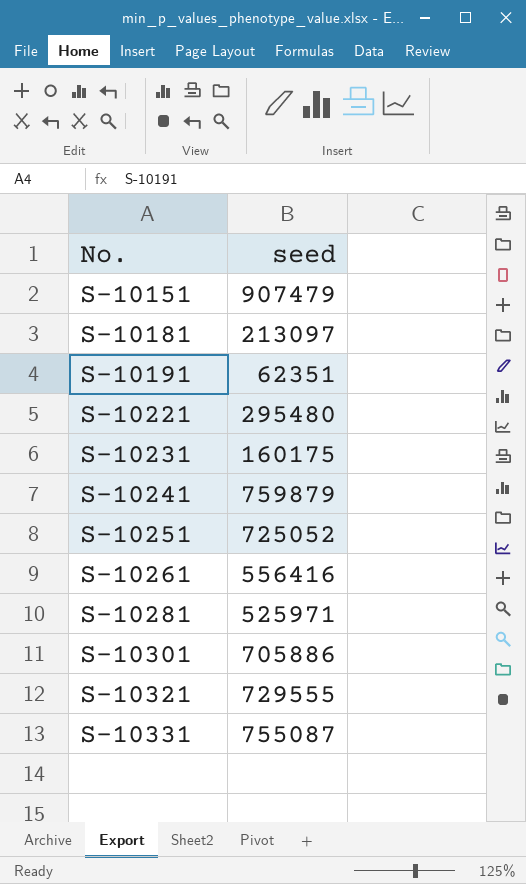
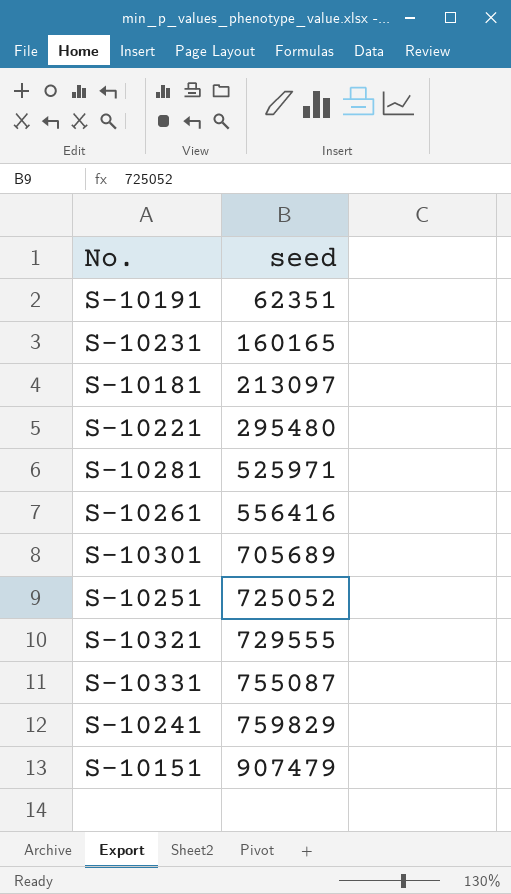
row order: No. ascending -> seed ascending
S-10231 | seed: 160175 -> 160165
S-10301 | seed: 705886 -> 705689
S-10241 | seed: 759879 -> 759829

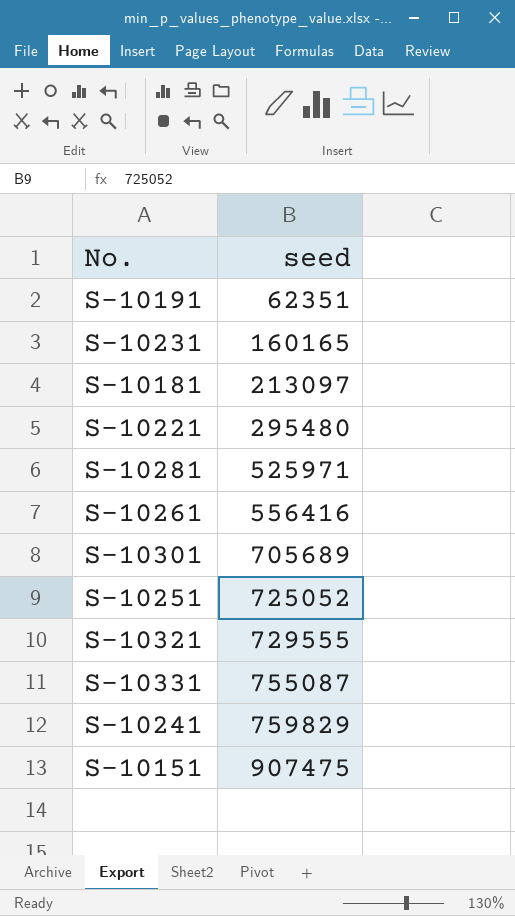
S-10151 | seed: 907479 -> 907475

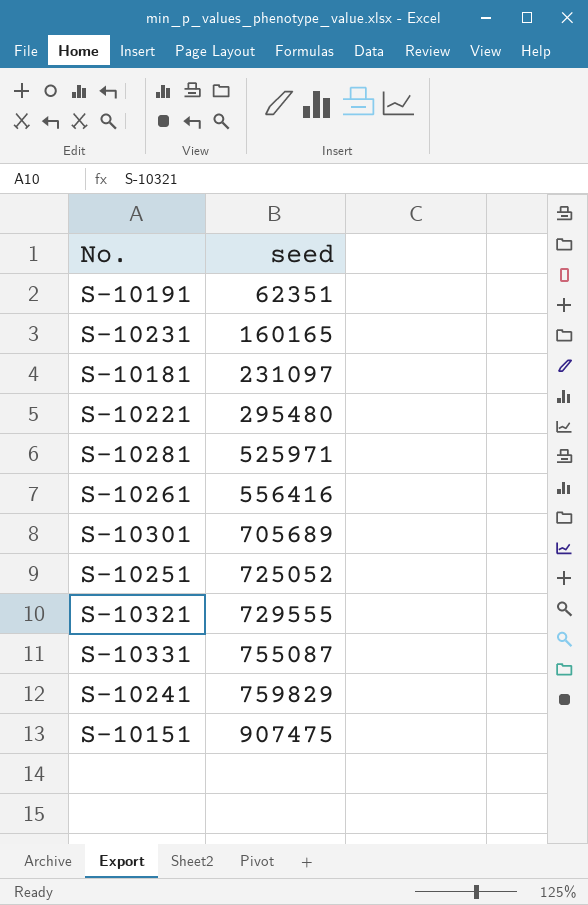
S-10181 | seed: 213097 -> 231097

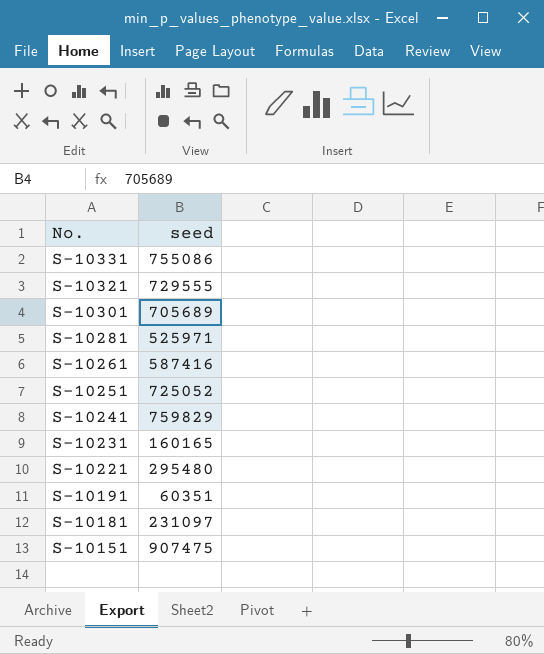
row order: seed ascending -> No. descending
S-10331 | seed: 755087 -> 755086
S-10261 | seed: 556416 -> 587416
S-10191 | seed: 62351 -> 60351

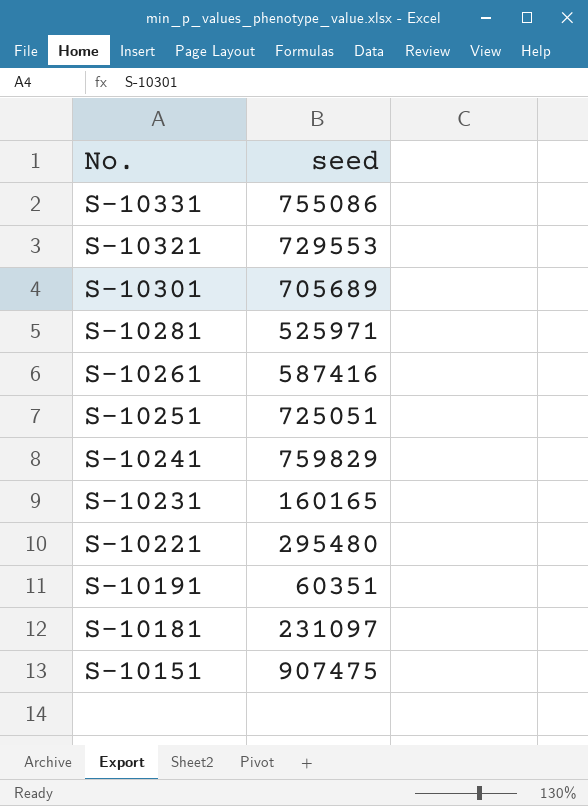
S-10321 | seed: 729555 -> 729553
S-10251 | seed: 725052 -> 725051

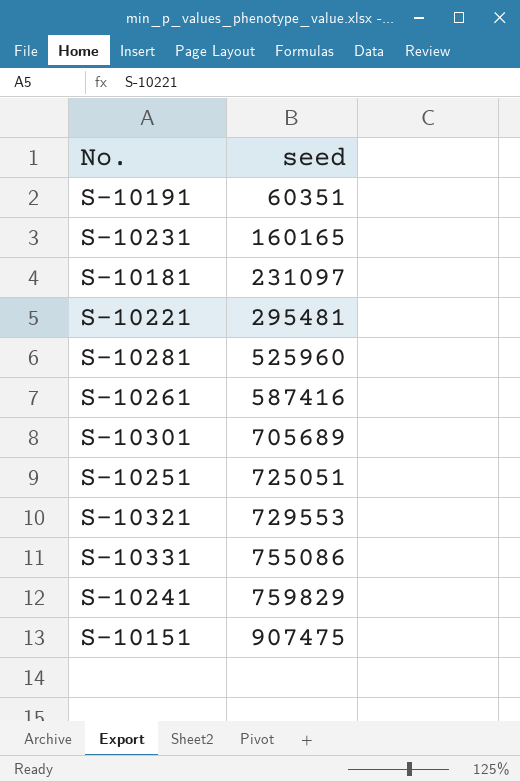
row order: No. descending -> seed ascending
S-10221 | seed: 295480 -> 295481
S-10281 | seed: 525971 -> 525960

